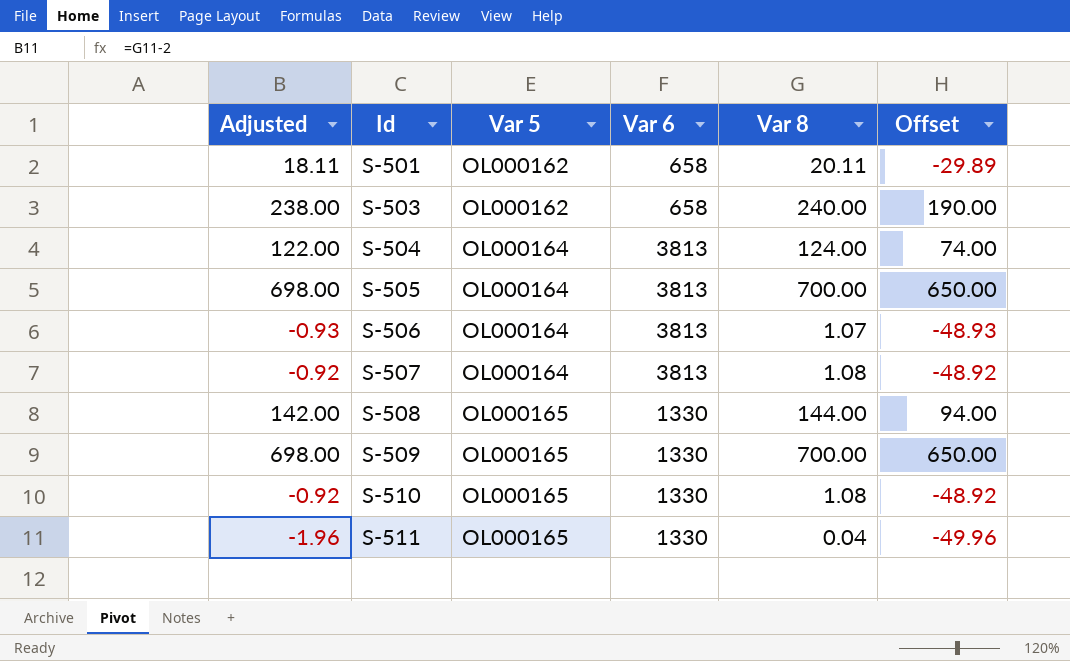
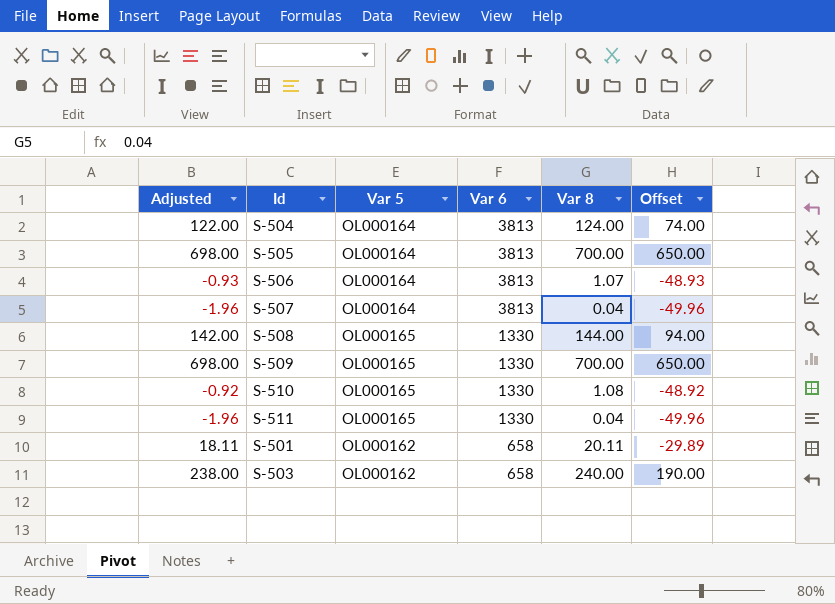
row order: Id ascending -> Var 6 descending
S-507 | Adjusted: -0.92 -> -1.96
S-507 | Var 8: 1.08 -> 0.04
S-507 | Offset: -48.92 -> -49.96

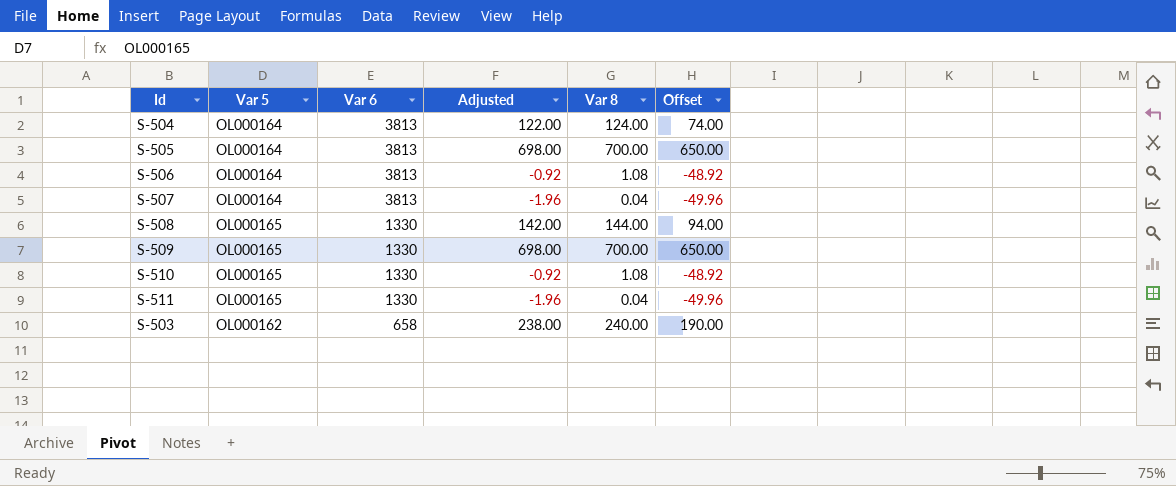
column Adjusted | position: 1 -> 4
row S-501: 18.11 | OL000162 | 658 | 20.11 | -29.89 -> none
S-506 | Adjusted: -0.93 -> -0.92
S-506 | Var 8: 1.07 -> 1.08
S-506 | Offset: -48.93 -> -48.92

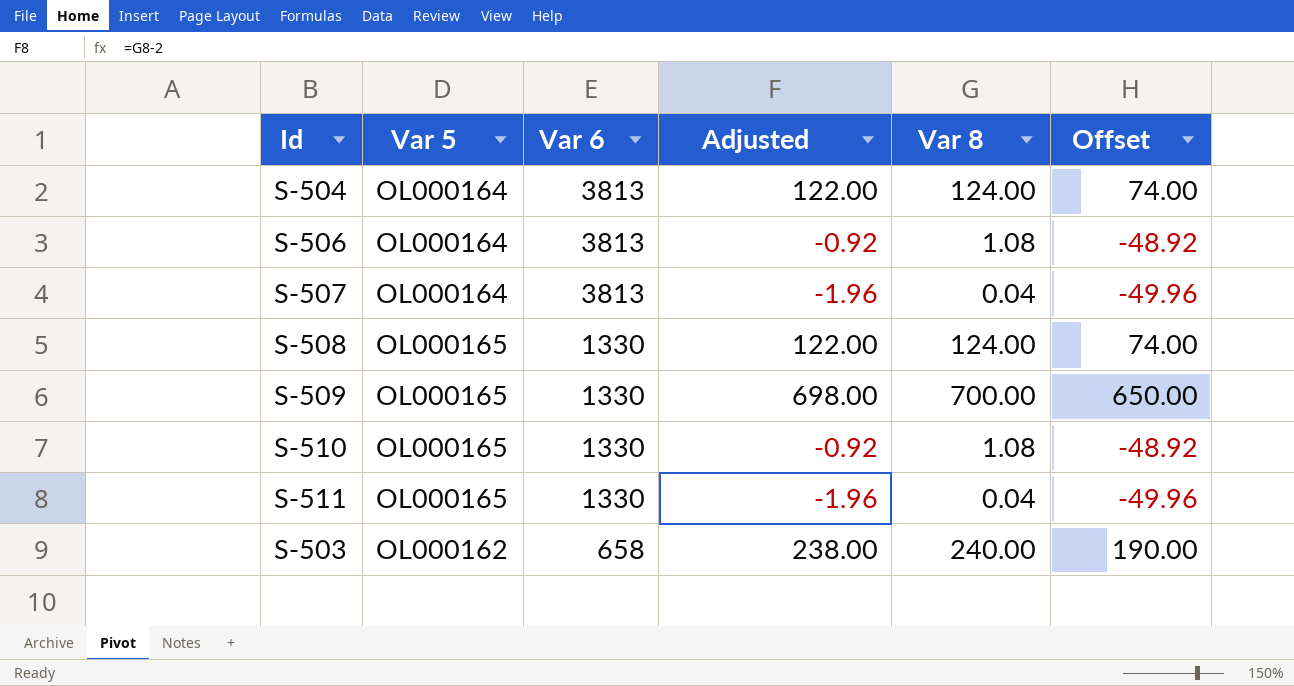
row S-505: OL000164 | 3813 | 698.00 | 700.00 | 650.00 -> none
S-508 | Adjusted: 142.00 -> 122.00
S-508 | Var 8: 144.00 -> 124.00
S-508 | Offset: 94.00 -> 74.00

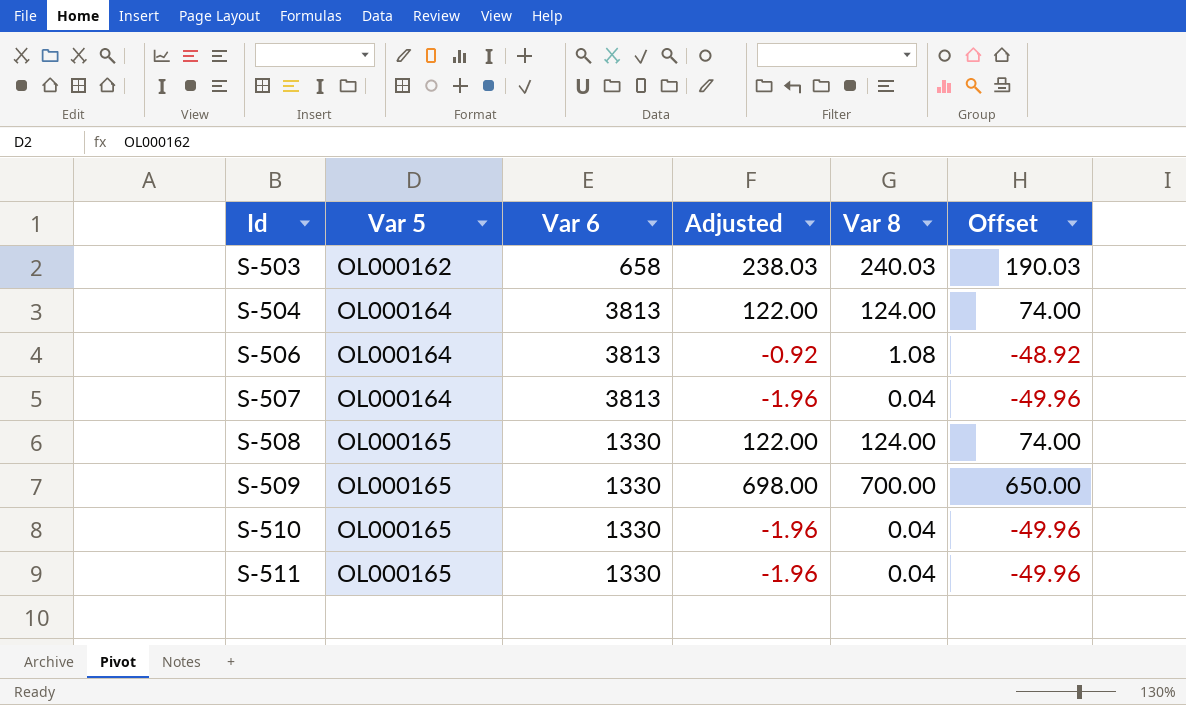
row order: Var 6 descending -> Id ascending
S-503 | Adjusted: 238.00 -> 238.03
S-503 | Var 8: 240.00 -> 240.03
S-503 | Offset: 190.00 -> 190.03
S-510 | Adjusted: -0.92 -> -1.96
S-510 | Var 8: 1.08 -> 0.04
S-510 | Offset: -48.92 -> -49.96

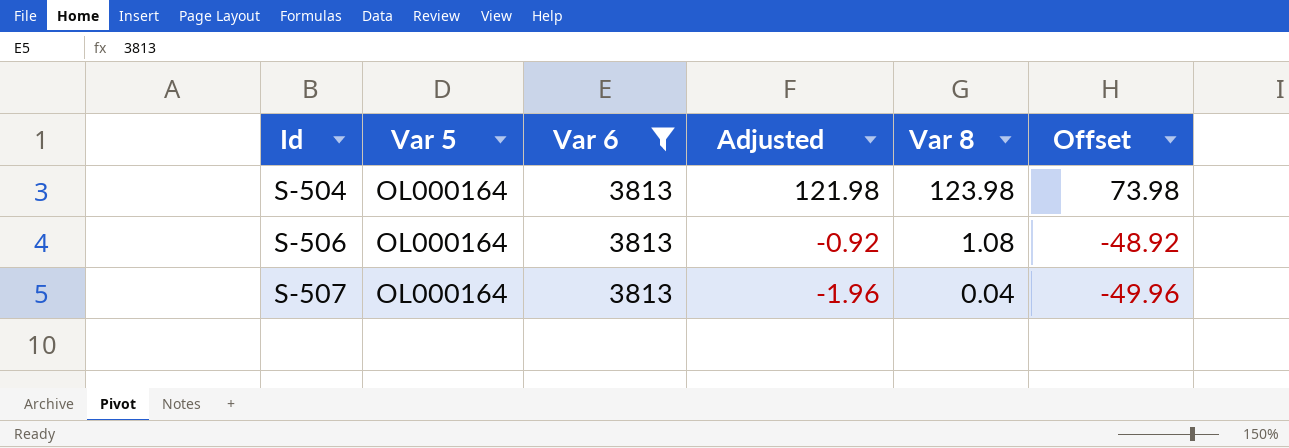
filter: none -> Var 6 = 3813
S-504 | Adjusted: 122.00 -> 121.98
S-504 | Var 8: 124.00 -> 123.98
S-504 | Offset: 74.00 -> 73.98

